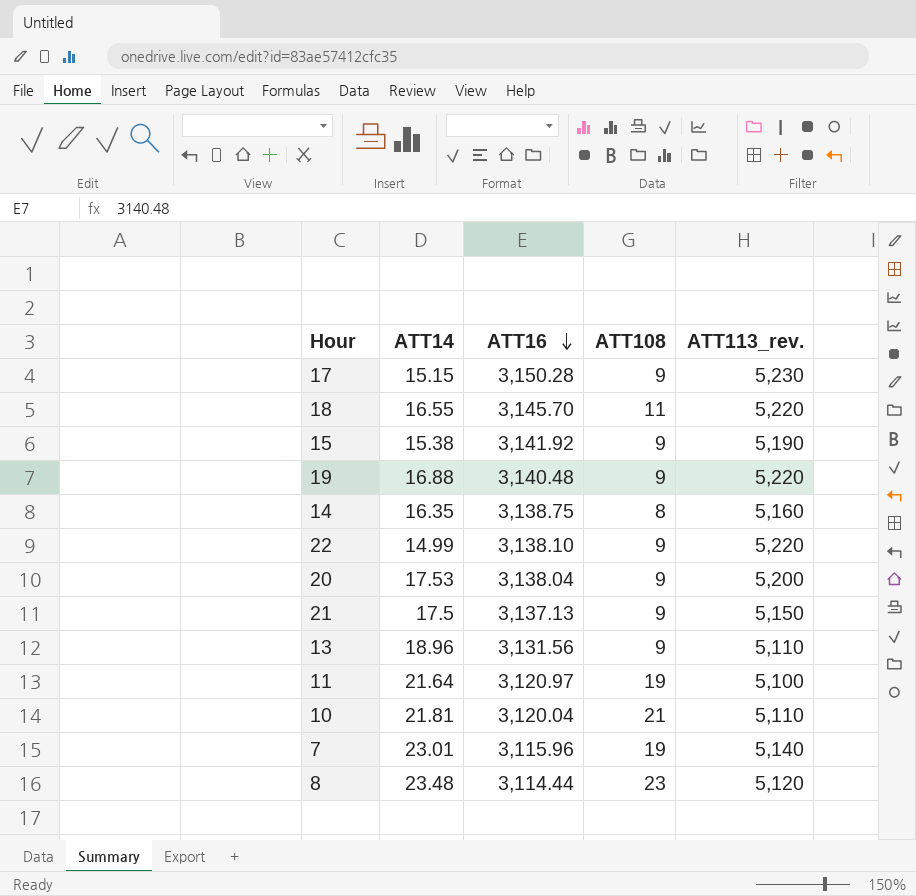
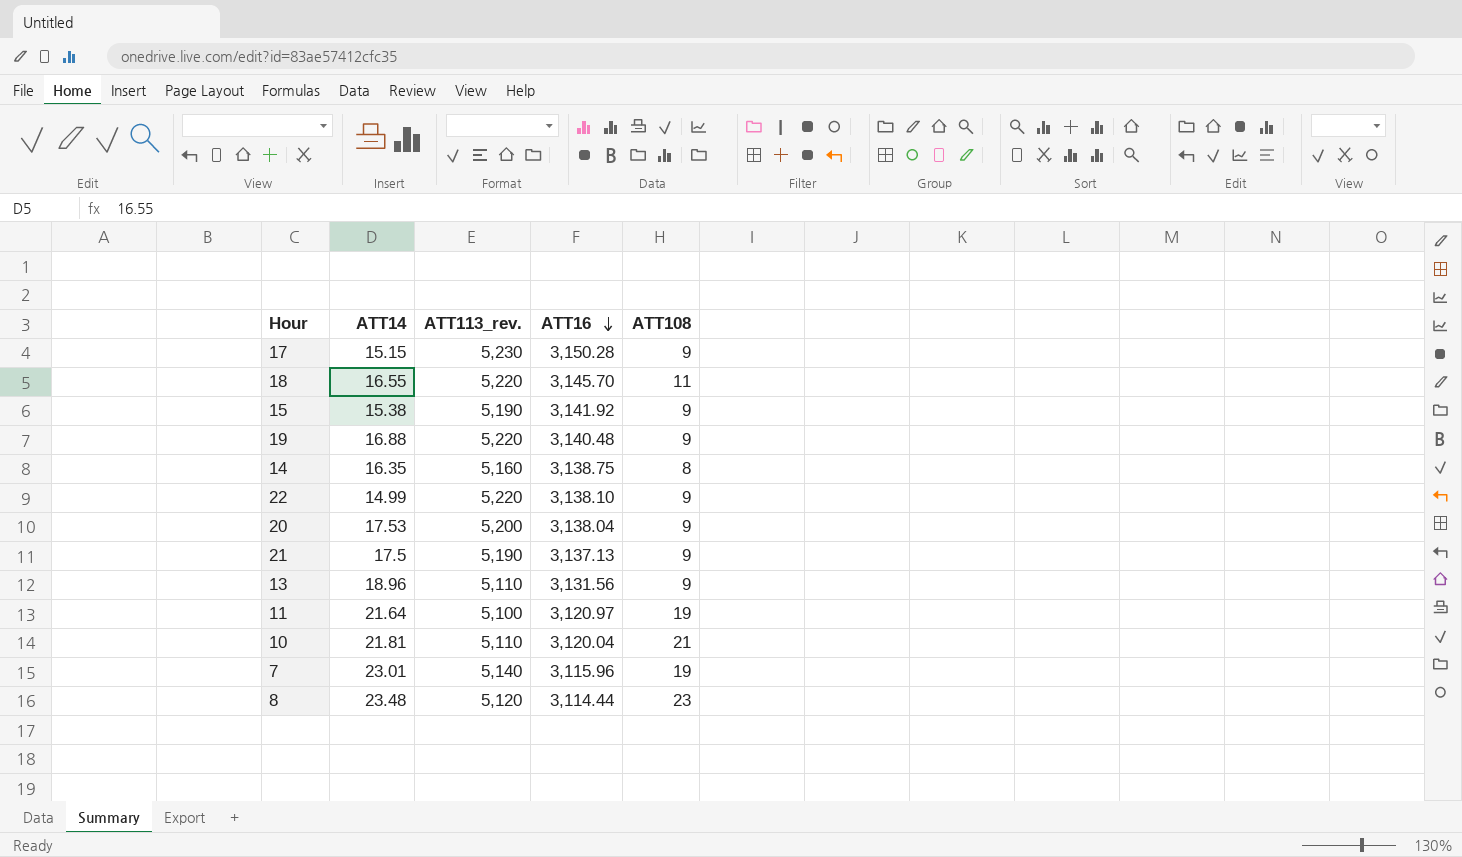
column ATT113_rev. | position: 5 -> 3
21 | ATT113_rev.: 5,150 -> 5,190

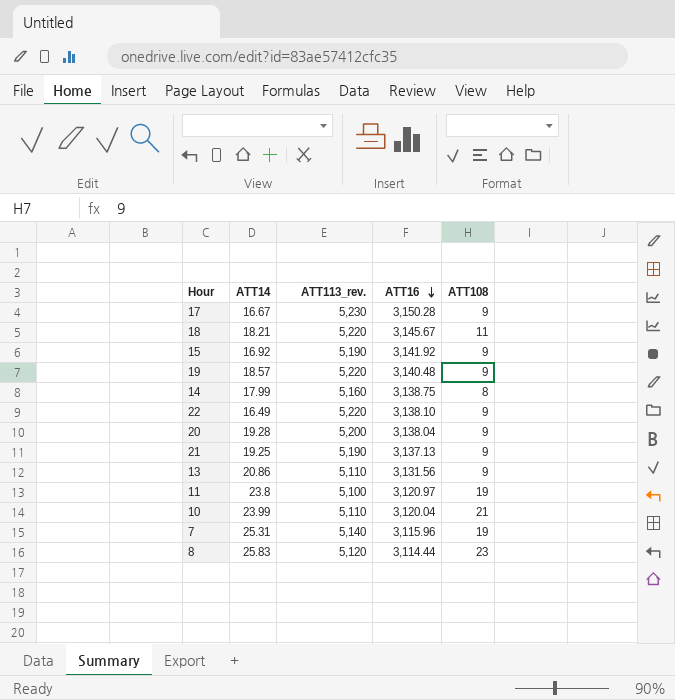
17 | ATT14: 15.15 -> 16.67
18 | ATT14: 16.55 -> 18.21
18 | ATT16: 3,145.70 -> 3,145.67
15 | ATT14: 15.38 -> 16.92
19 | ATT14: 16.88 -> 18.57
14 | ATT14: 16.35 -> 17.99
22 | ATT14: 14.99 -> 16.49
20 | ATT14: 17.53 -> 19.28
21 | ATT14: 17.5 -> 19.25
13 | ATT14: 18.96 -> 20.86
11 | ATT14: 21.64 -> 23.8
10 | ATT14: 21.81 -> 23.99
7 | ATT14: 23.01 -> 25.31
8 | ATT14: 23.48 -> 25.83

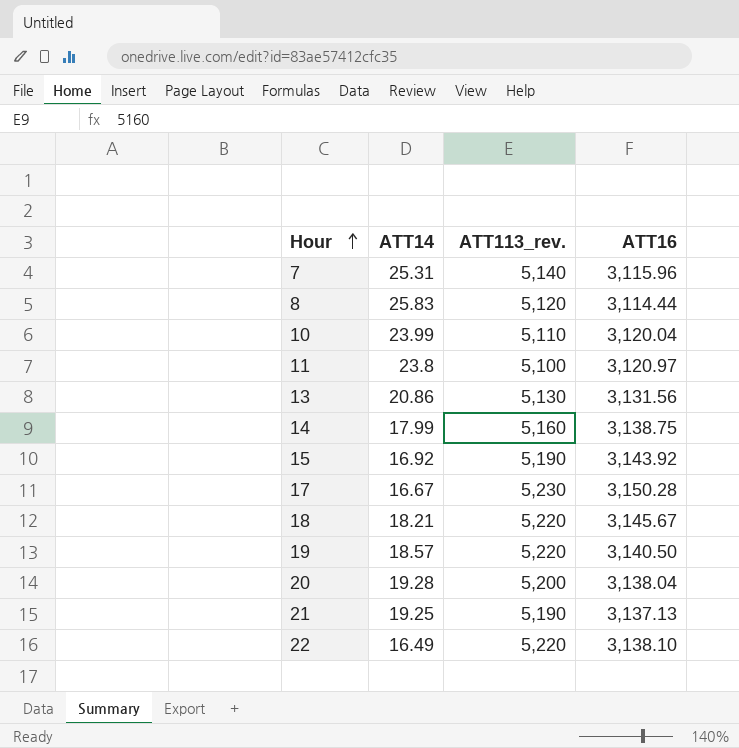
row order: ATT16 descending -> Hour ascending
column ATT108 | position: 5 -> none
13 | ATT113_rev.: 5,110 -> 5,130
15 | ATT16: 3,141.92 -> 3,143.92
19 | ATT16: 3,140.48 -> 3,140.50

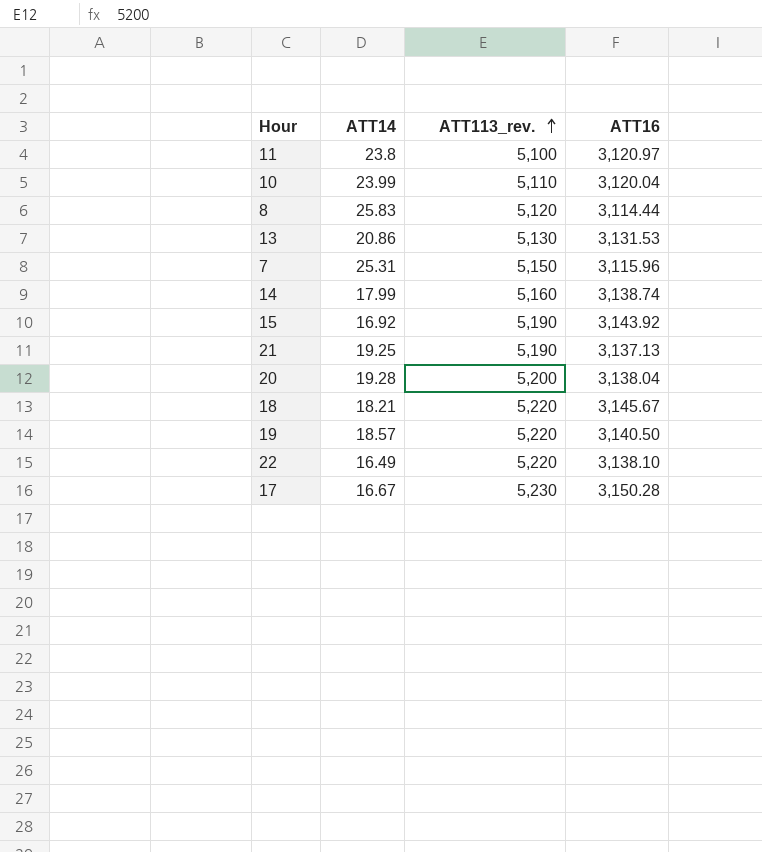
row order: Hour ascending -> ATT113_rev. ascending
13 | ATT16: 3,131.56 -> 3,131.53
7 | ATT113_rev.: 5,140 -> 5,150
14 | ATT16: 3,138.75 -> 3,138.74

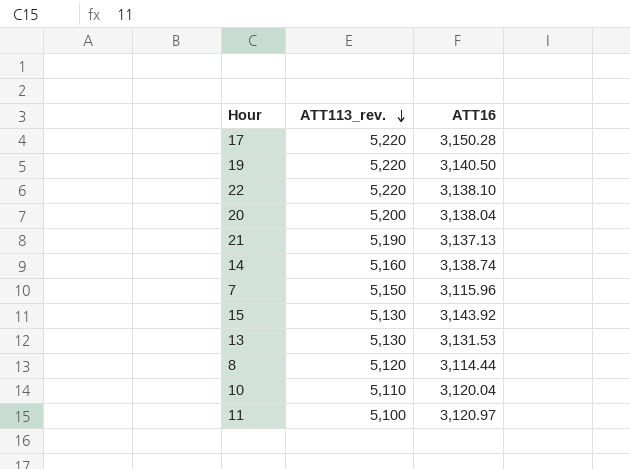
row order: ATT113_rev. ascending -> ATT113_rev. descending
column ATT14 | position: 2 -> none
row 18: 18.21 | 5,220 | 3,145.67 -> none
17 | ATT113_rev.: 5,230 -> 5,220
15 | ATT113_rev.: 5,190 -> 5,130

